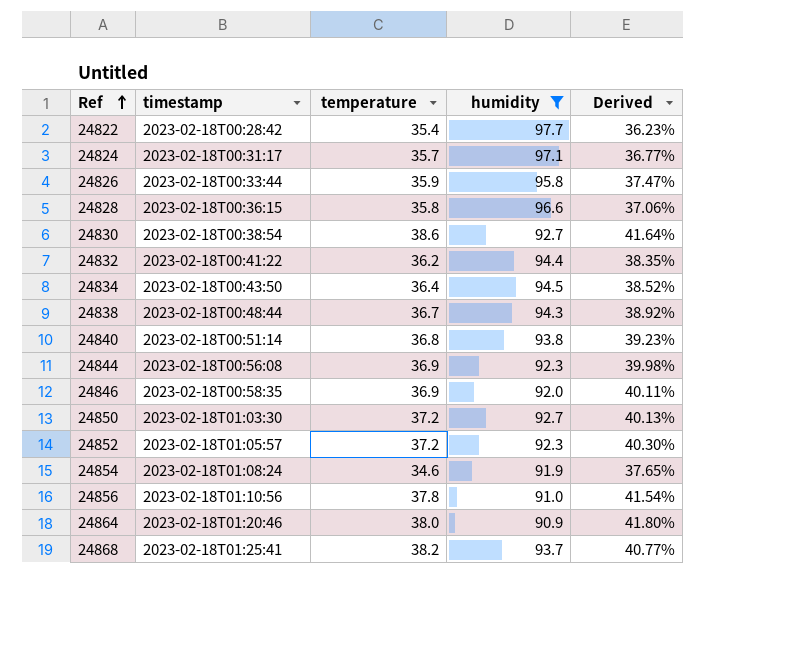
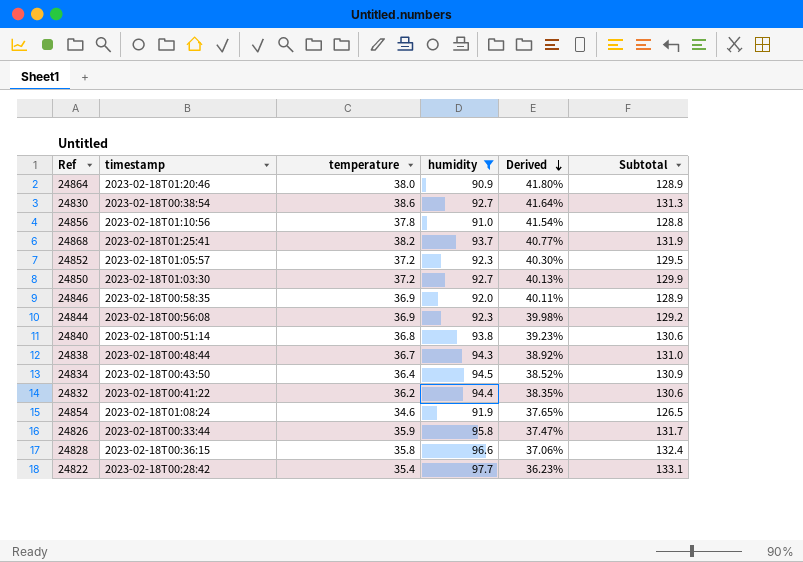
row order: Ref ascending -> Derived descending
column Subtotal | formula: none -> [temperature] + [humidity]
row 24824: 2023-02-18T00:31:17 | 35.7 | 97.1 | 36.77% -> none

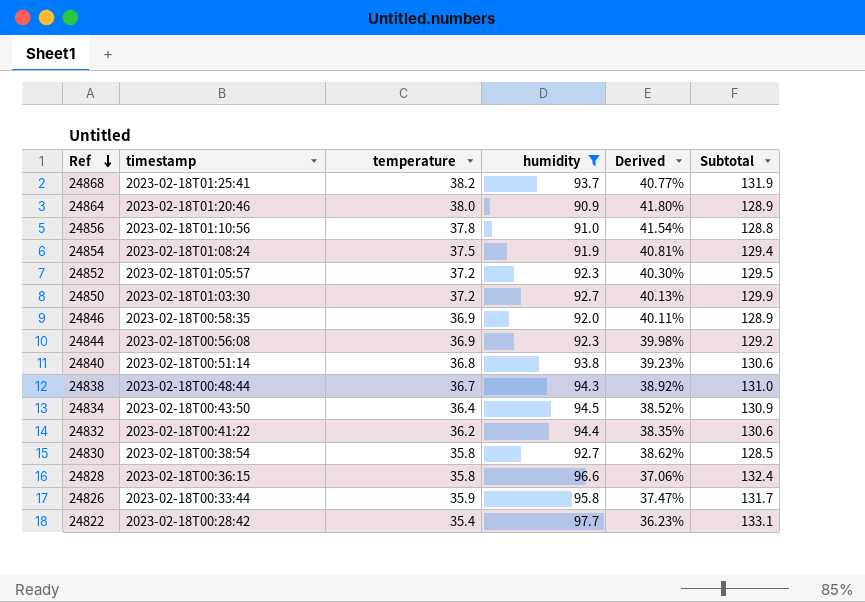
row order: Derived descending -> Ref descending
24854 | temperature: 34.6 -> 37.5
24854 | Derived: 37.65% -> 40.81%
24854 | Subtotal: 126.5 -> 129.4
24830 | temperature: 38.6 -> 35.8
24830 | Derived: 41.64% -> 38.62%
24830 | Subtotal: 131.3 -> 128.5

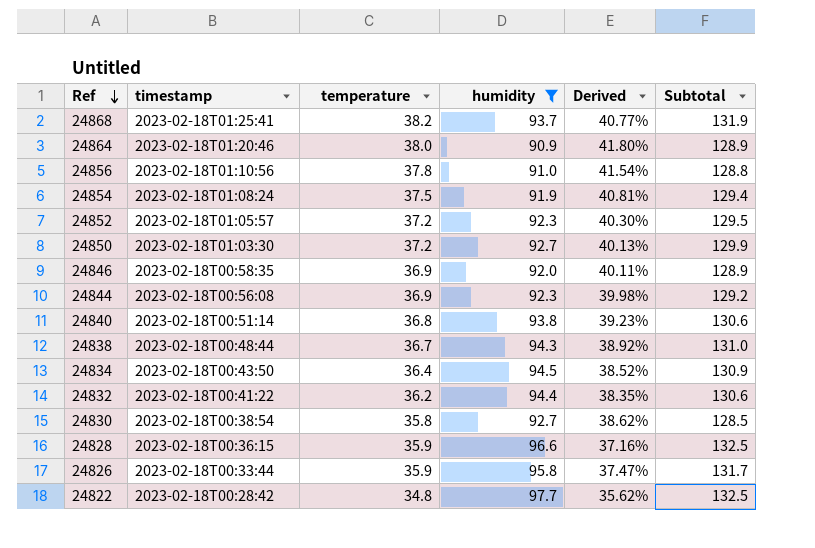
24828 | temperature: 35.8 -> 35.9
24828 | Derived: 37.06% -> 37.16%
24828 | Subtotal: 132.4 -> 132.5
24822 | temperature: 35.4 -> 34.8
24822 | Derived: 36.23% -> 35.62%
24822 | Subtotal: 133.1 -> 132.5

